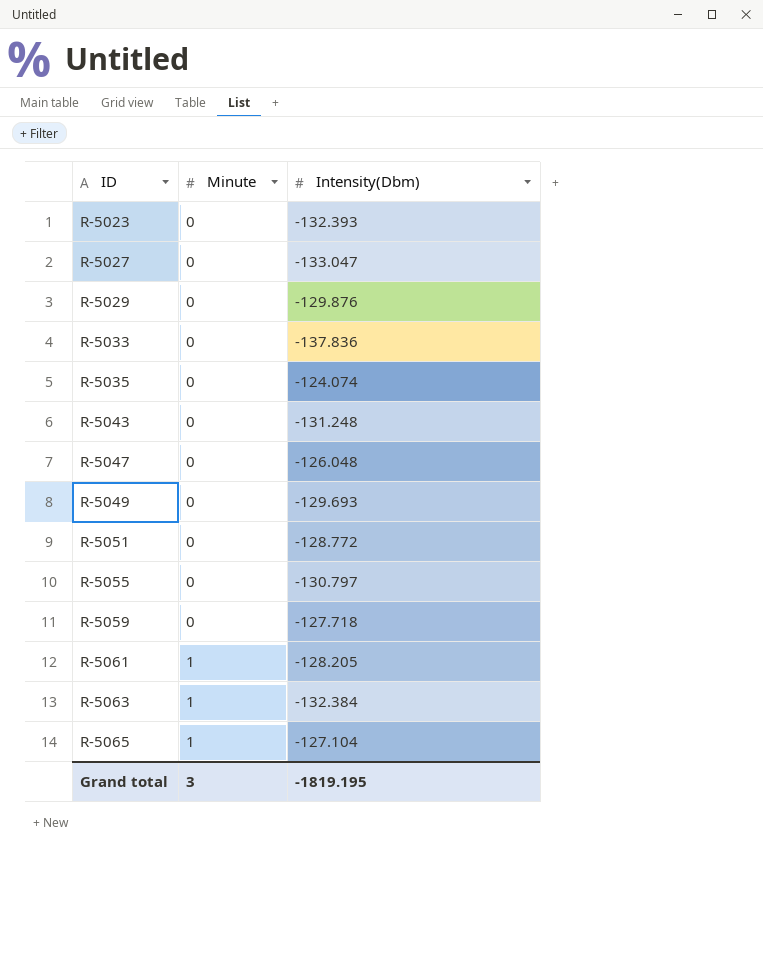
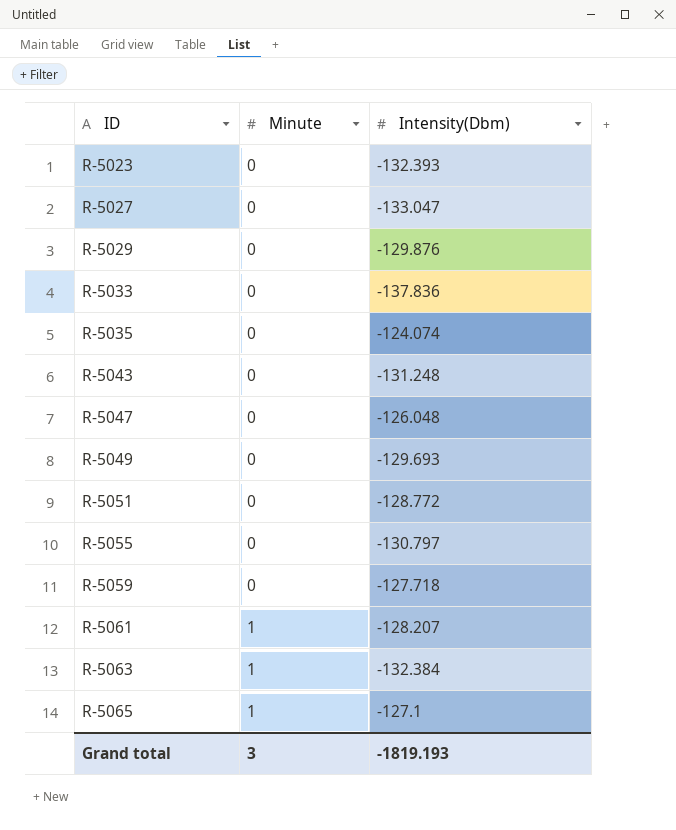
R-5061 | Intensity(Dbm): -128.205 -> -128.207
R-5065 | Intensity(Dbm): -127.104 -> -127.1
Grand total | Intensity(Dbm): -1819.195 -> -1819.193

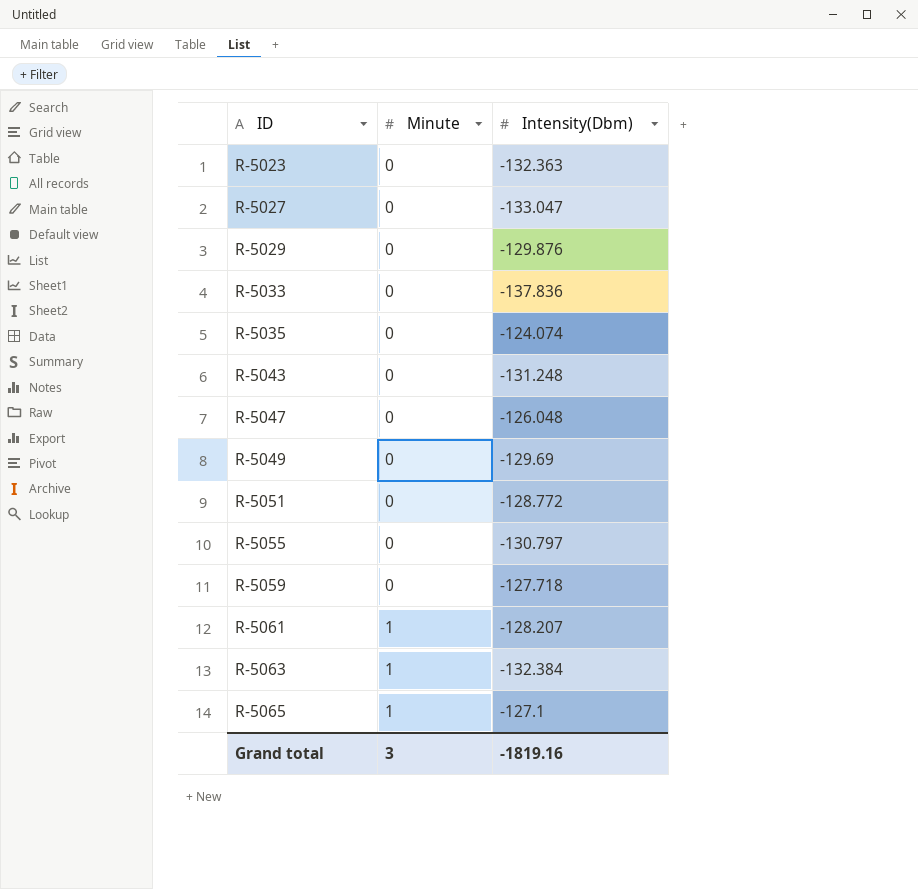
R-5023 | Intensity(Dbm): -132.393 -> -132.363
R-5049 | Intensity(Dbm): -129.693 -> -129.69
Grand total | Intensity(Dbm): -1819.193 -> -1819.16

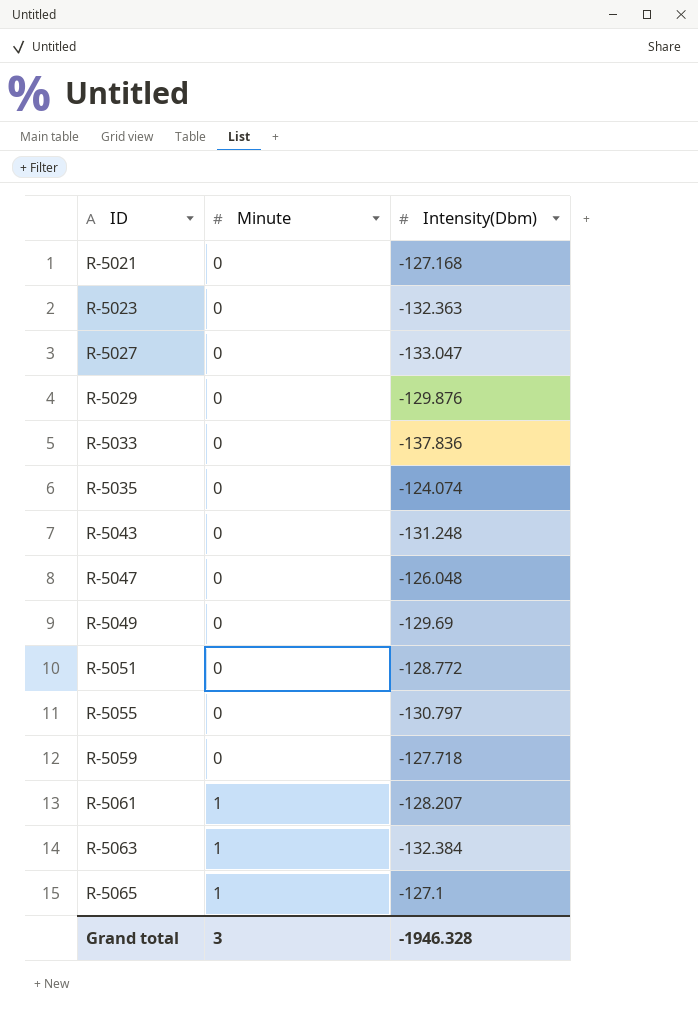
row R-5021: none -> 0 | -127.168
Grand total | Intensity(Dbm): -1819.16 -> -1946.328

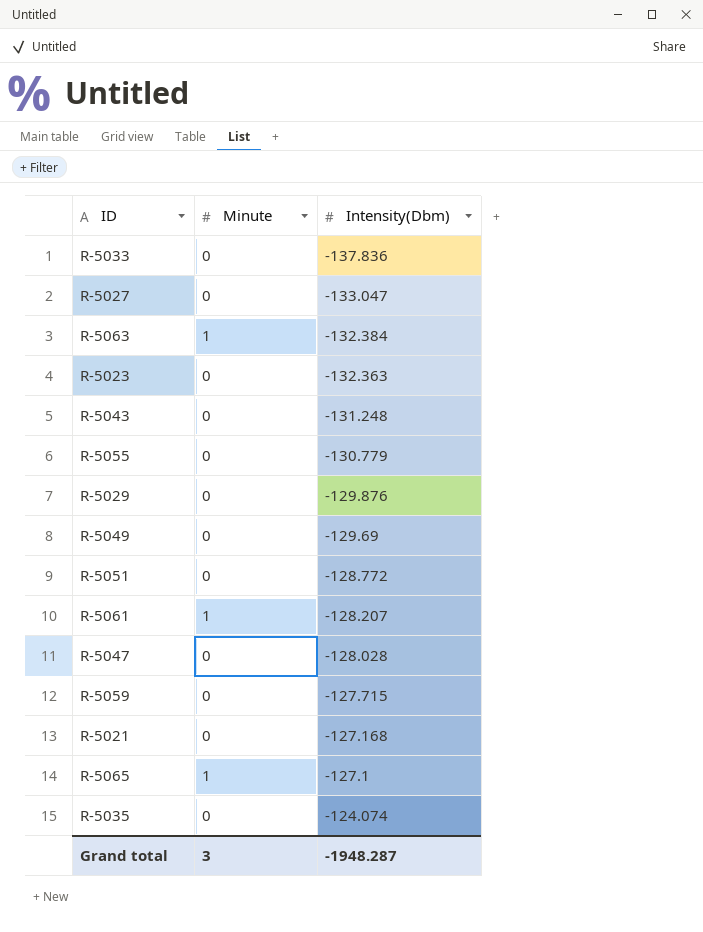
row order: ID ascending -> Intensity(Dbm) ascending
R-5055 | Intensity(Dbm): -130.797 -> -130.779
R-5047 | Intensity(Dbm): -126.048 -> -128.028
R-5059 | Intensity(Dbm): -127.718 -> -127.715
Grand total | Intensity(Dbm): -1946.328 -> -1948.287

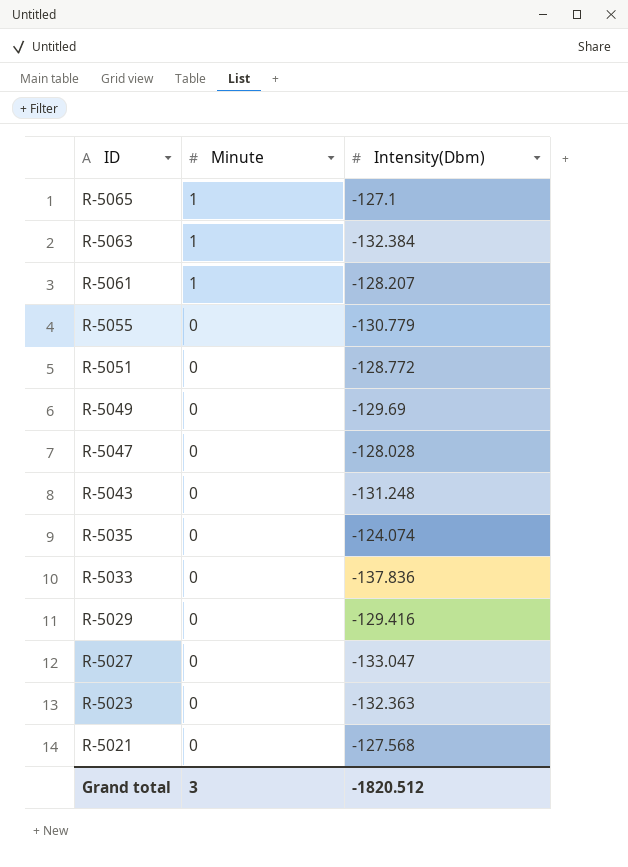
row order: Intensity(Dbm) ascending -> ID descending
row R-5059: 0 | -127.715 -> none
R-5029 | Intensity(Dbm): -129.876 -> -129.416
R-5021 | Intensity(Dbm): -127.168 -> -127.568
Grand total | Intensity(Dbm): -1948.287 -> -1820.512

